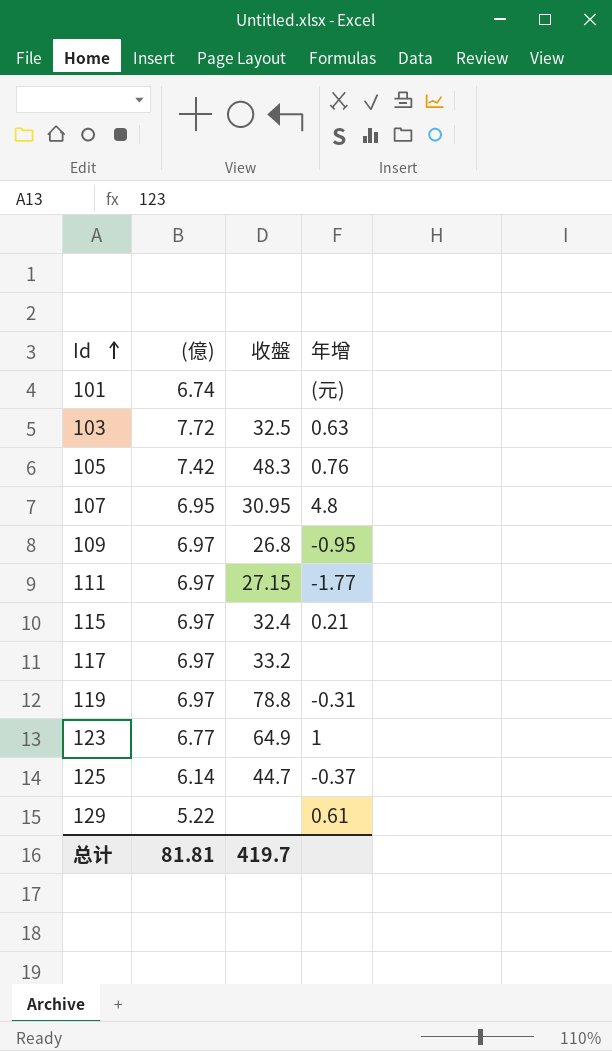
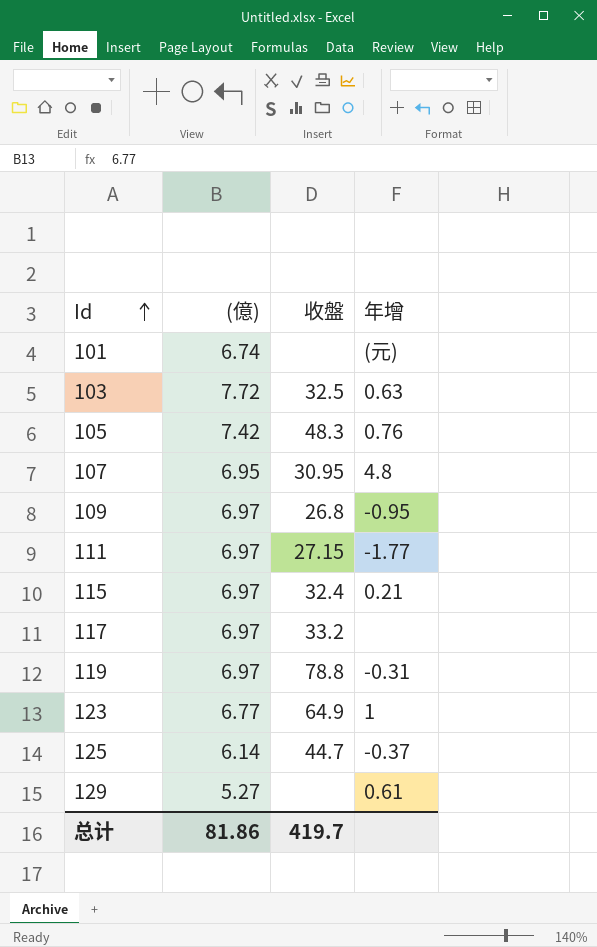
129 | (億): 5.22 -> 5.27
总计 | (億): 81.81 -> 81.86

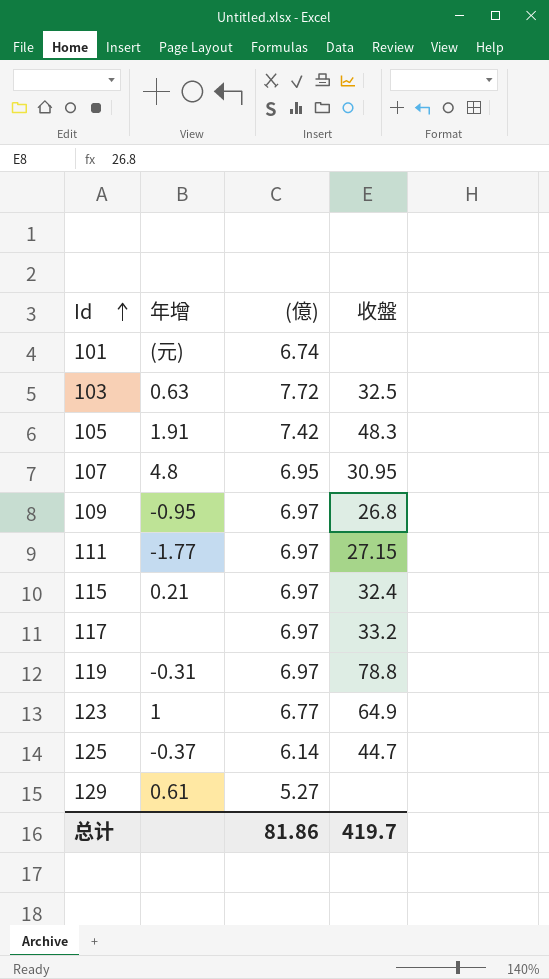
column 年增 | position: 4 -> 2
105 | 年增: 0.76 -> 1.91

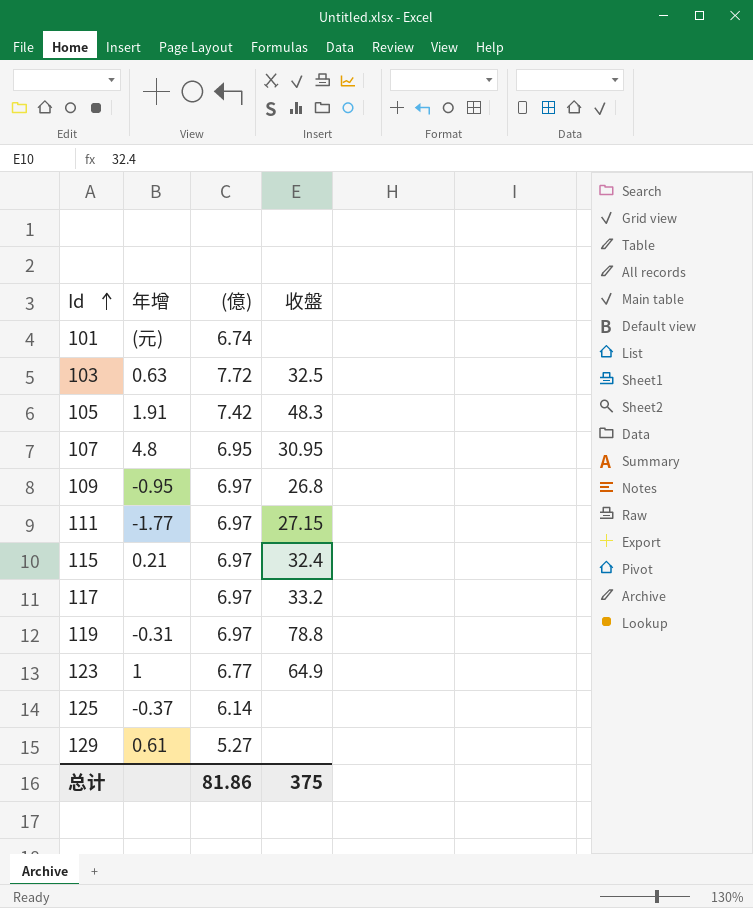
125 | 收盤: 44.7 -> none
总计 | 收盤: 419.7 -> 375

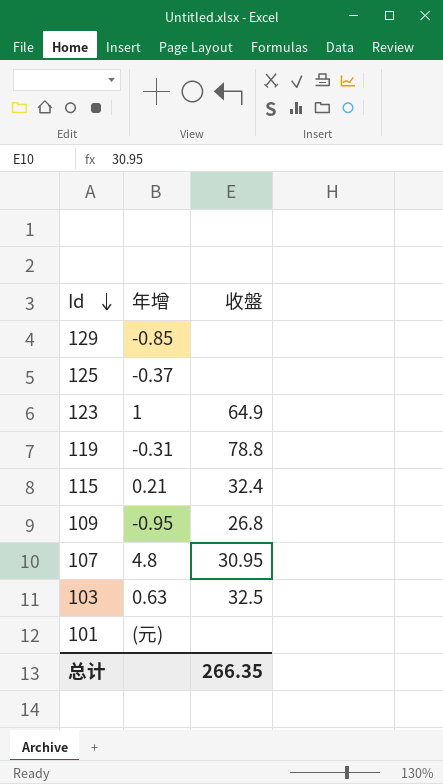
row order: Id ascending -> Id descending
column (億) | position: 3 -> none
row 105: 1.91 | 7.42 | 48.3 -> none
row 111: -1.77 | 6.97 | 27.15 -> none
row 117: none | 6.97 | 33.2 -> none
129 | 年增: 0.61 -> -0.85
总计 | 收盤: 375 -> 266.35

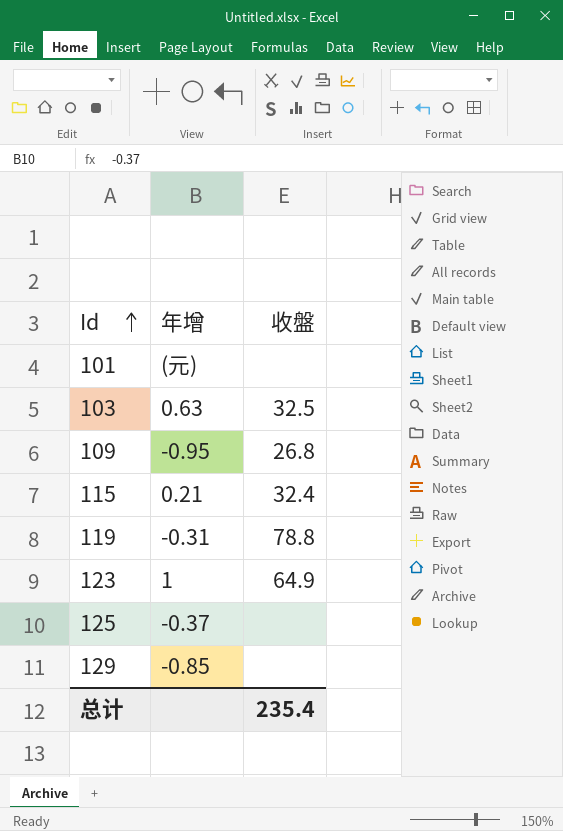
row order: Id descending -> Id ascending
row 107: 4.8 | 30.95 -> none
总计 | 收盤: 266.35 -> 235.4

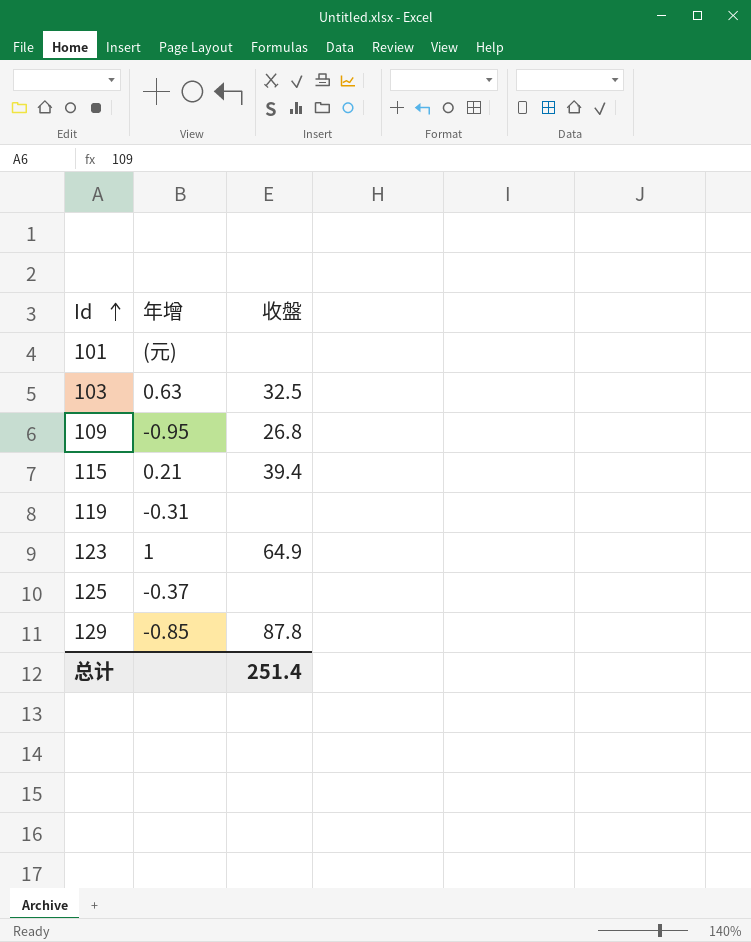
115 | 收盤: 32.4 -> 39.4
119 | 收盤: 78.8 -> none
129 | 收盤: none -> 87.8
总计 | 收盤: 235.4 -> 251.4

